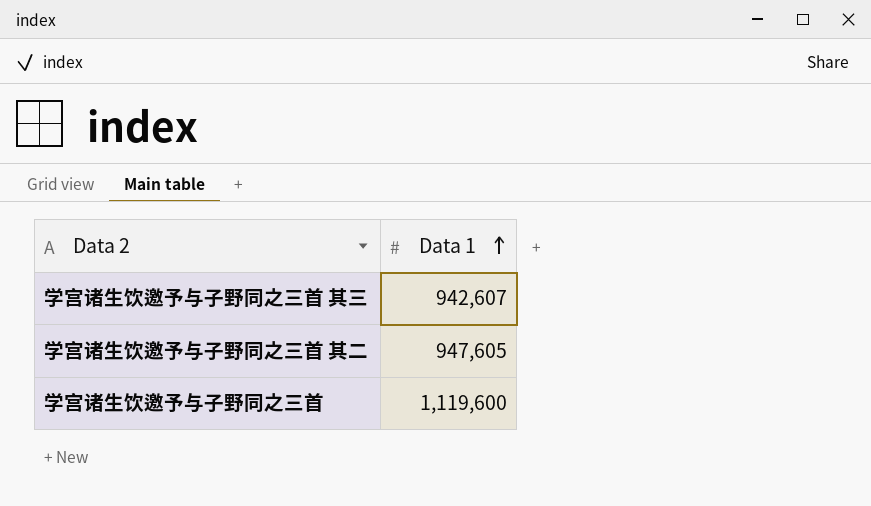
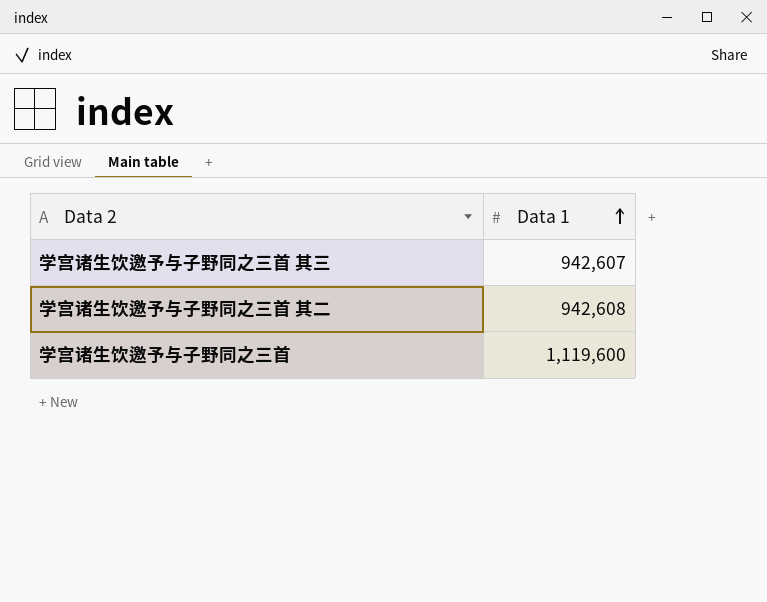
学宫诸生饮邀予与子野同之三首 其二 | Data 1: 947,605 -> 942,608

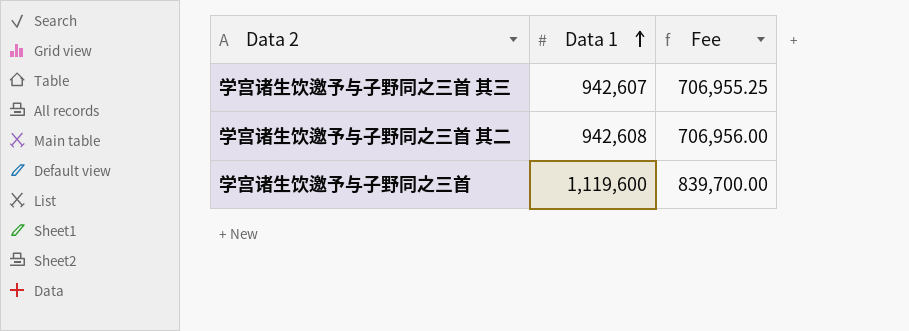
column Fee | formula: none -> [Data 1] * 0.75

